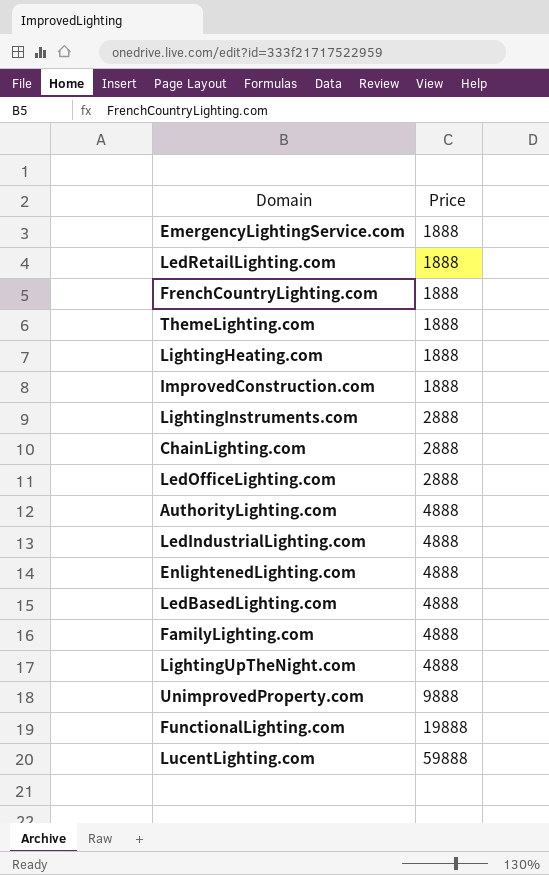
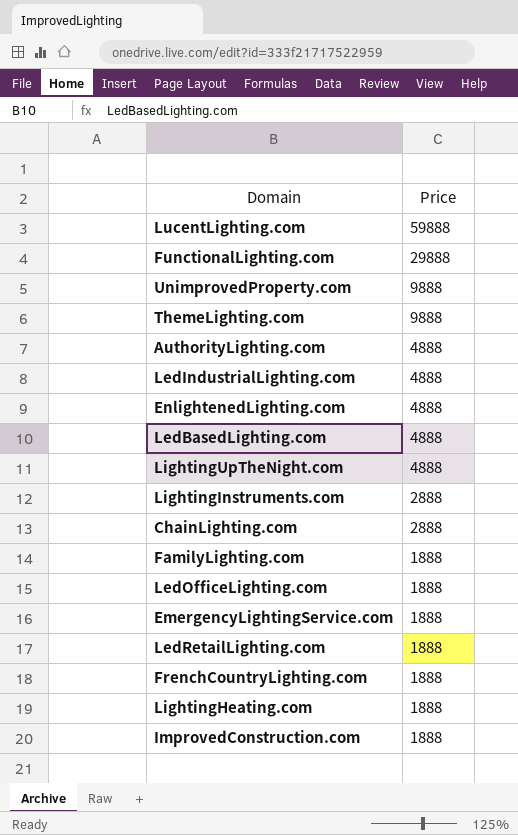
row order: Price ascending -> Price descending
FunctionalLighting.com | Price: 19888 -> 29888
ThemeLighting.com | Price: 1888 -> 9888
FamilyLighting.com | Price: 4888 -> 1888
LedOfficeLighting.com | Price: 2888 -> 1888

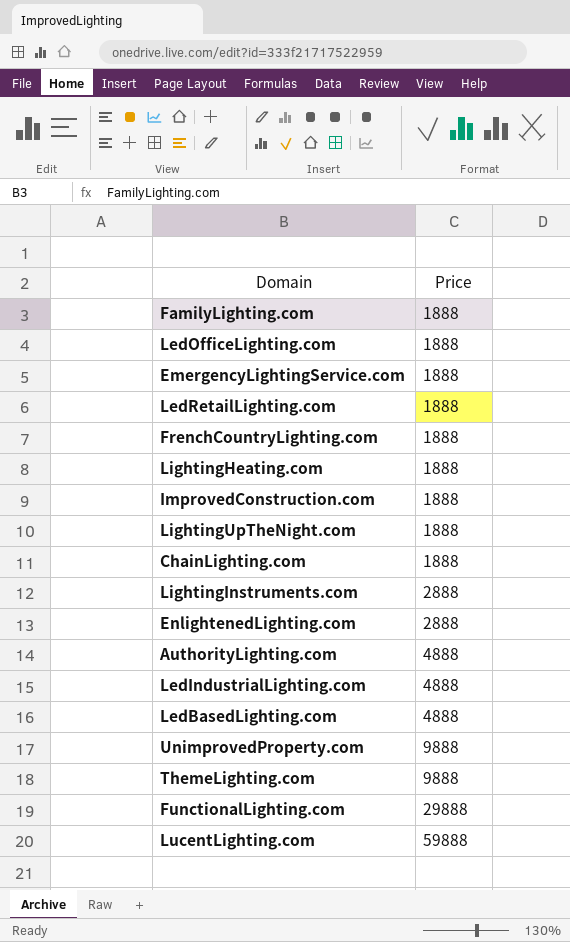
row order: Price descending -> Price ascending
LightingUpTheNight.com | Price: 4888 -> 1888
ChainLighting.com | Price: 2888 -> 1888
EnlightenedLighting.com | Price: 4888 -> 2888

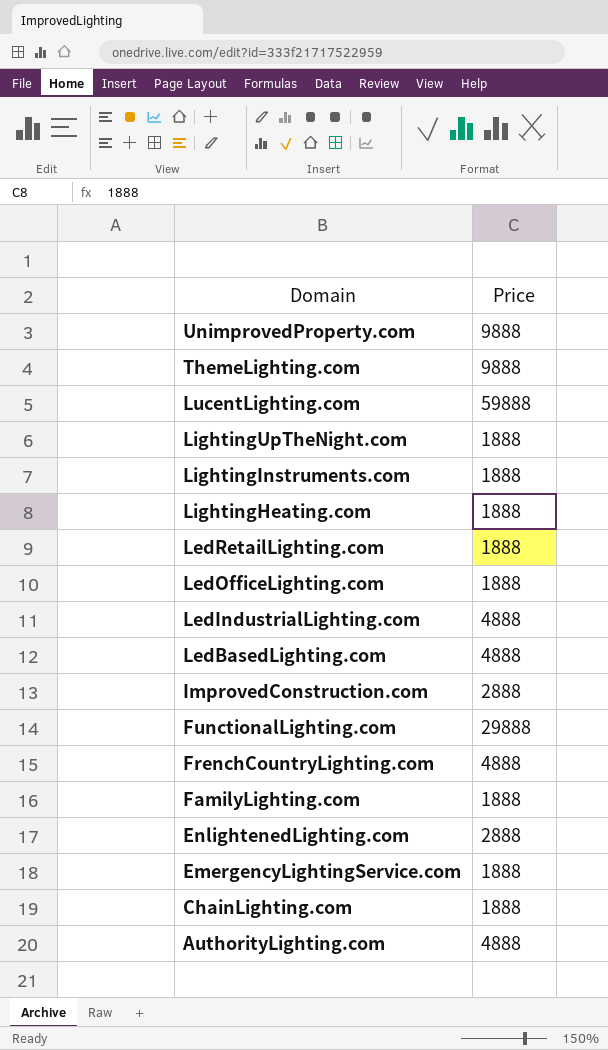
row order: Price ascending -> Domain descending
LightingInstruments.com | Price: 2888 -> 1888
ImprovedConstruction.com | Price: 1888 -> 2888
FrenchCountryLighting.com | Price: 1888 -> 4888

